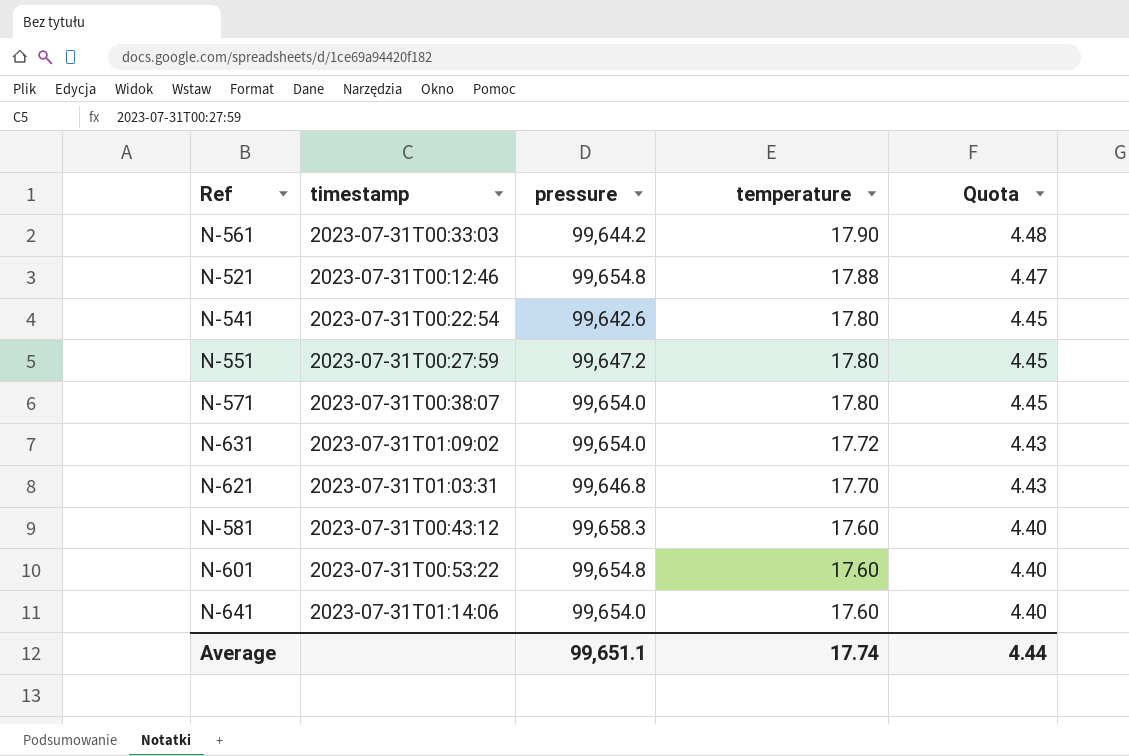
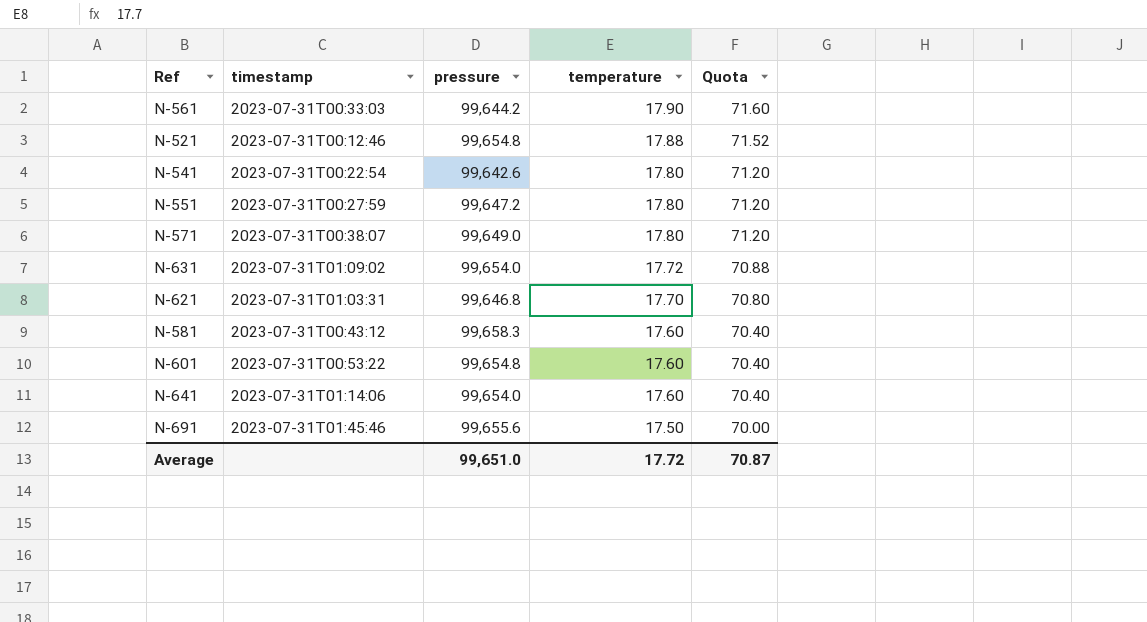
column Quota | formula: [temperature] * 0.25 -> [temperature] * 4
N-571 | pressure: 99,654.0 -> 99,649.0
row N-691: none -> 2023-07-31T01:45:46 | 99,655.6 | 17.50 | 70.00
Average | pressure: 99,651.1 -> 99,651.0
Average | temperature: 17.74 -> 17.72
Average | Quota: 4.44 -> 70.87

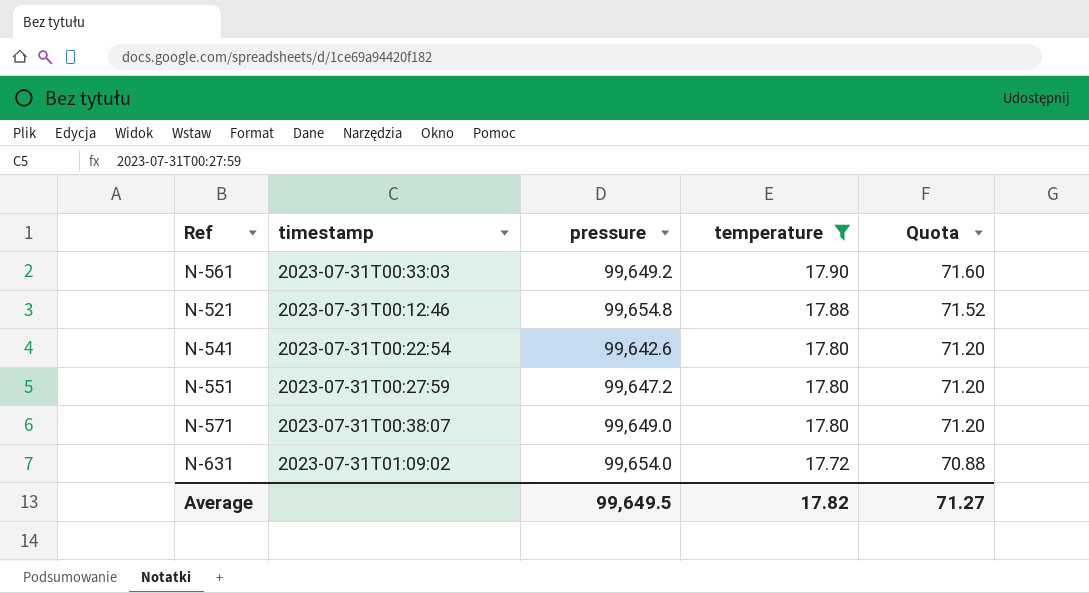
filter: none -> temperature >= 17.72
N-561 | pressure: 99,644.2 -> 99,649.2
Average | pressure: 99,651.0 -> 99,649.5
Average | temperature: 17.72 -> 17.82
Average | Quota: 70.87 -> 71.27

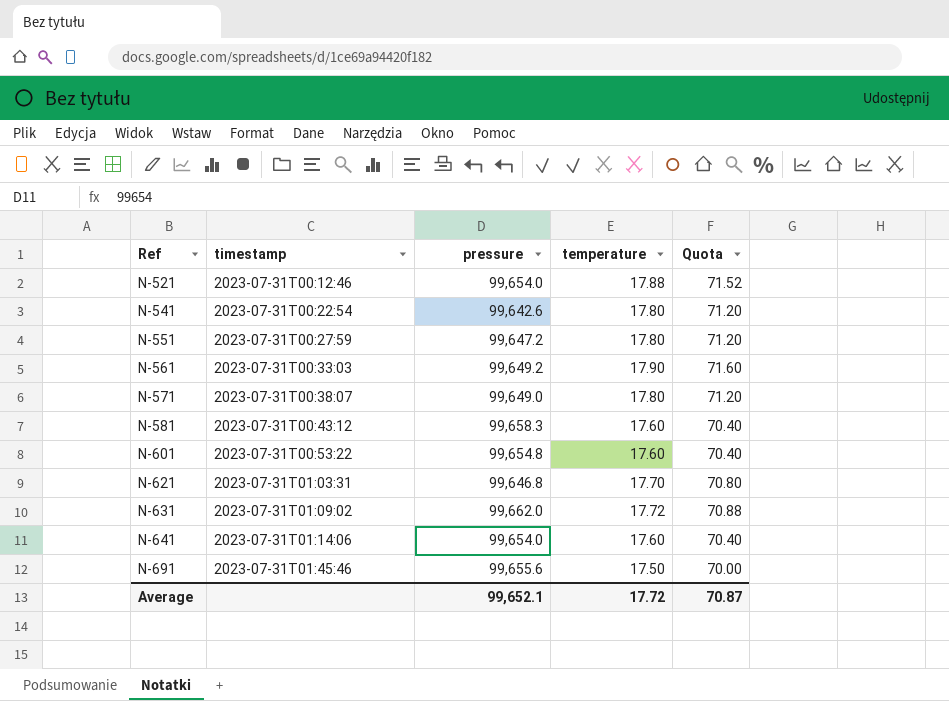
filter: temperature >= 17.72 -> none
row order: temperature descending -> Ref ascending
N-521 | pressure: 99,654.8 -> 99,654.0
N-631 | pressure: 99,654.0 -> 99,662.0
Average | pressure: 99,649.5 -> 99,652.1
Average | temperature: 17.82 -> 17.72
Average | Quota: 71.27 -> 70.87

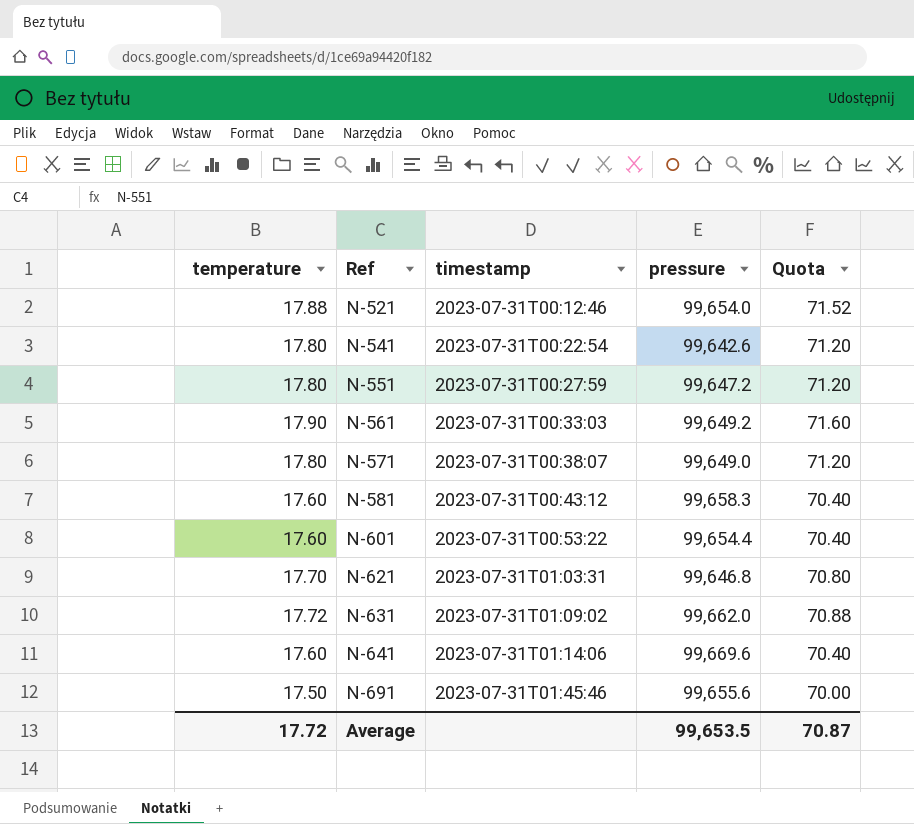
column temperature | position: 4 -> 1
N-601 | pressure: 99,654.8 -> 99,654.4
N-641 | pressure: 99,654.0 -> 99,669.6
Average | pressure: 99,652.1 -> 99,653.5

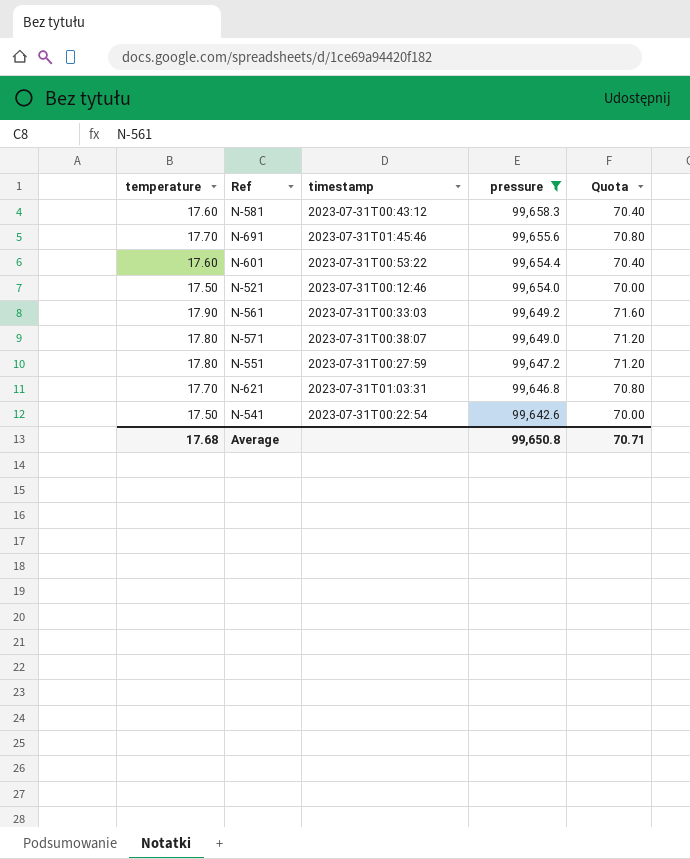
filter: none -> pressure <= 99,658.3
row order: Ref ascending -> pressure descending
N-691 | temperature: 17.50 -> 17.70
N-691 | Quota: 70.00 -> 70.80
N-521 | temperature: 17.88 -> 17.50
N-521 | Quota: 71.52 -> 70.00
N-541 | temperature: 17.80 -> 17.50
N-541 | Quota: 71.20 -> 70.00
Average | temperature: 17.72 -> 17.68
Average | pressure: 99,653.5 -> 99,650.8
Average | Quota: 70.87 -> 70.71

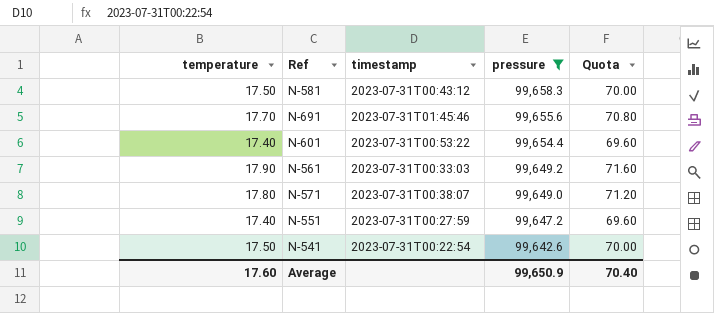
row N-521: 17.50 | 2023-07-31T00:12:46 | 99,654.0 | 70.00 -> none
row N-621: 17.70 | 2023-07-31T01:03:31 | 99,646.8 | 70.80 -> none
N-581 | temperature: 17.60 -> 17.50
N-581 | Quota: 70.40 -> 70.00
N-601 | temperature: 17.60 -> 17.40
N-601 | Quota: 70.40 -> 69.60
N-551 | temperature: 17.80 -> 17.40
N-551 | Quota: 71.20 -> 69.60
Average | temperature: 17.68 -> 17.60
Average | pressure: 99,650.8 -> 99,650.9
Average | Quota: 70.71 -> 70.40

